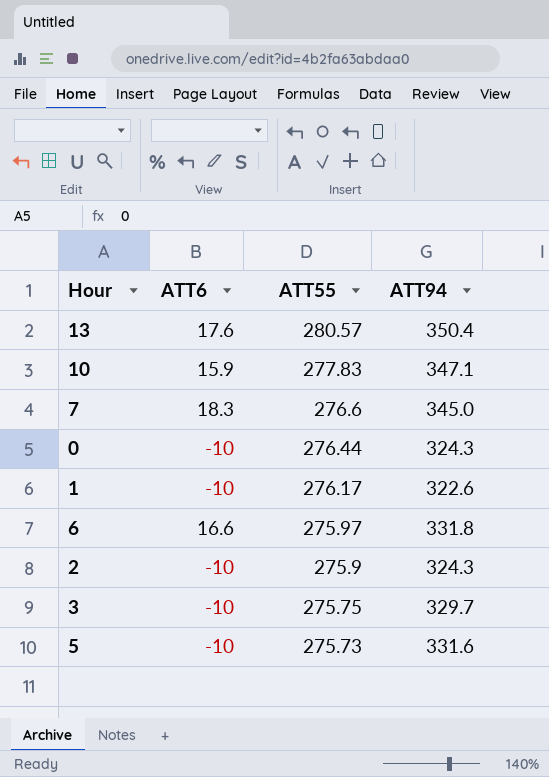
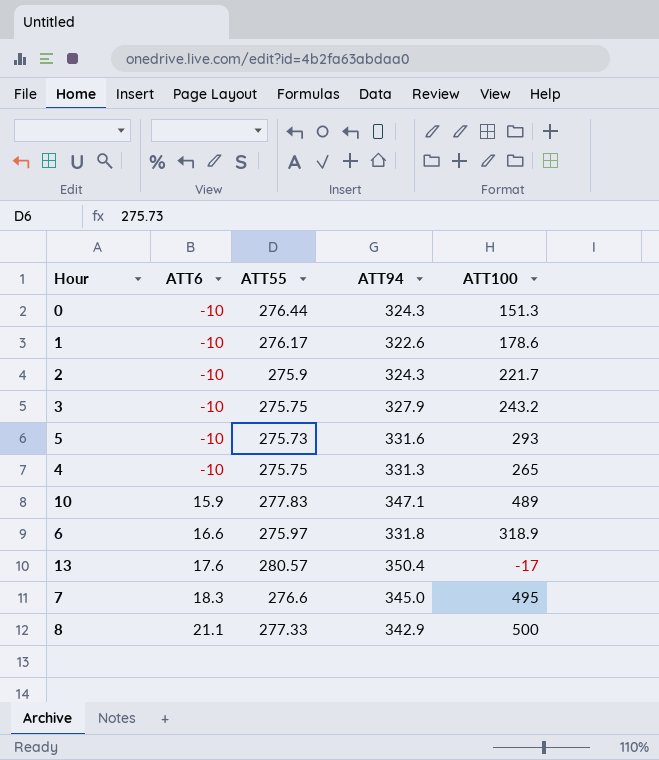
row order: ATT55 descending -> ATT6 ascending
column ATT100 | position: none -> 5
3 | ATT94: 329.7 -> 327.9
row 4: none -> -10 | 275.75 | 331.3 | 265
row 8: none -> 21.1 | 277.33 | 342.9 | 500

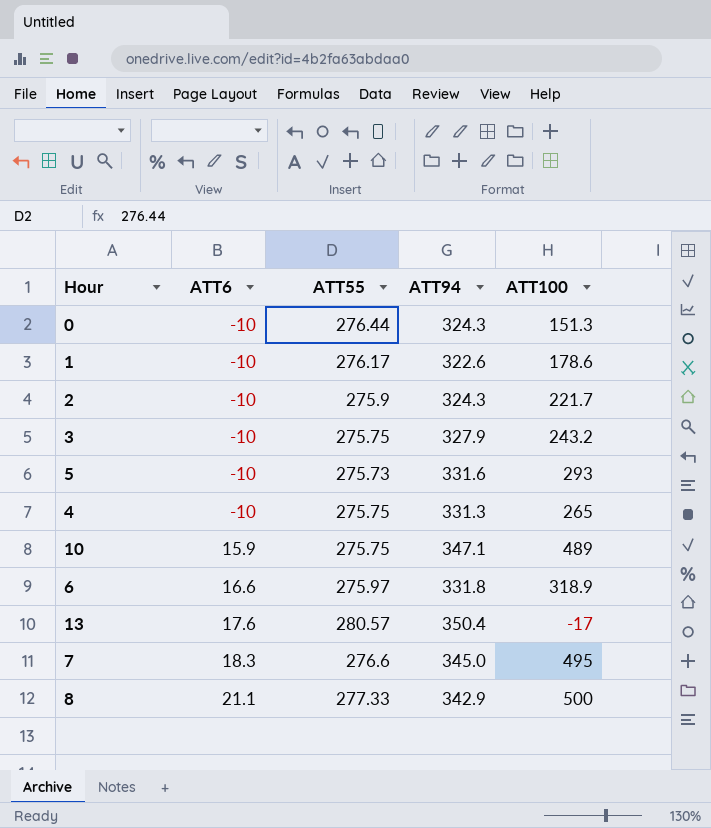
10 | ATT55: 277.83 -> 275.75

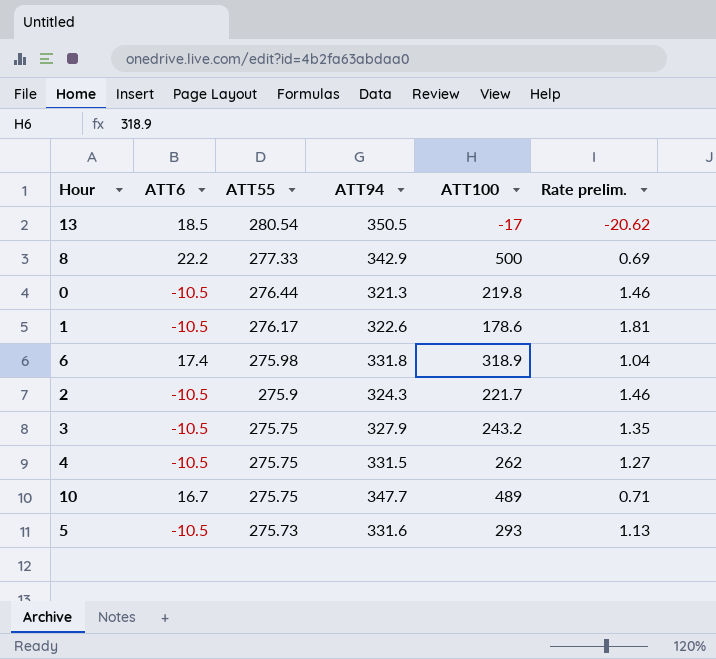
row order: ATT6 ascending -> ATT55 descending
column Rate prelim. | formula: none -> [ATT94] / [ATT100]
row 7: 18.3 | 276.6 | 345.0 | 495 -> none
13 | ATT6: 17.6 -> 18.5
13 | ATT55: 280.57 -> 280.54
13 | ATT94: 350.4 -> 350.5
8 | ATT6: 21.1 -> 22.2
0 | ATT6: -10 -> -10.5
0 | ATT94: 324.3 -> 321.3
0 | ATT100: 151.3 -> 219.8
1 | ATT6: -10 -> -10.5
6 | ATT6: 16.6 -> 17.4
6 | ATT55: 275.97 -> 275.98
2 | ATT6: -10 -> -10.5
3 | ATT6: -10 -> -10.5
4 | ATT6: -10 -> -10.5
4 | ATT94: 331.3 -> 331.5
4 | ATT100: 265 -> 262
10 | ATT6: 15.9 -> 16.7
10 | ATT94: 347.1 -> 347.7
5 | ATT6: -10 -> -10.5

